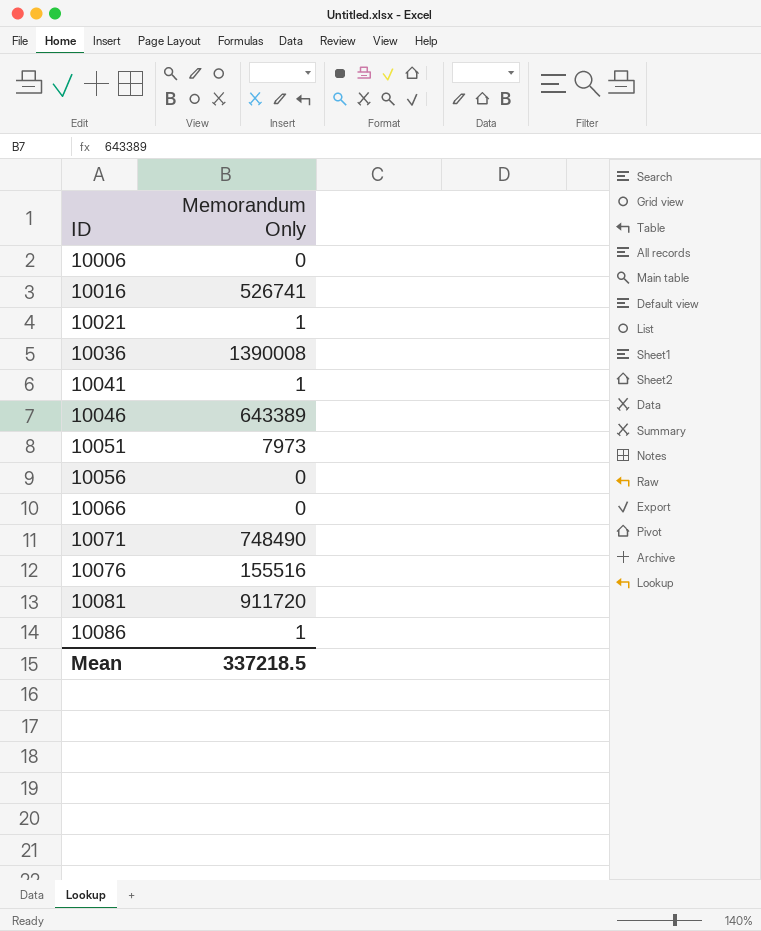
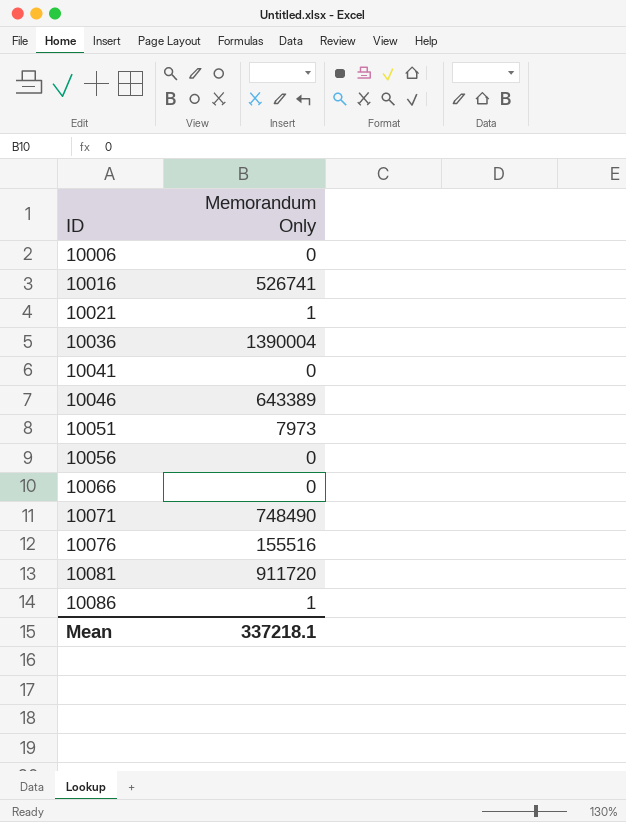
10036 | Memorandum Only: 1390008 -> 1390004
10041 | Memorandum Only: 1 -> 0
Mean | Memorandum Only: 337218.5 -> 337218.1

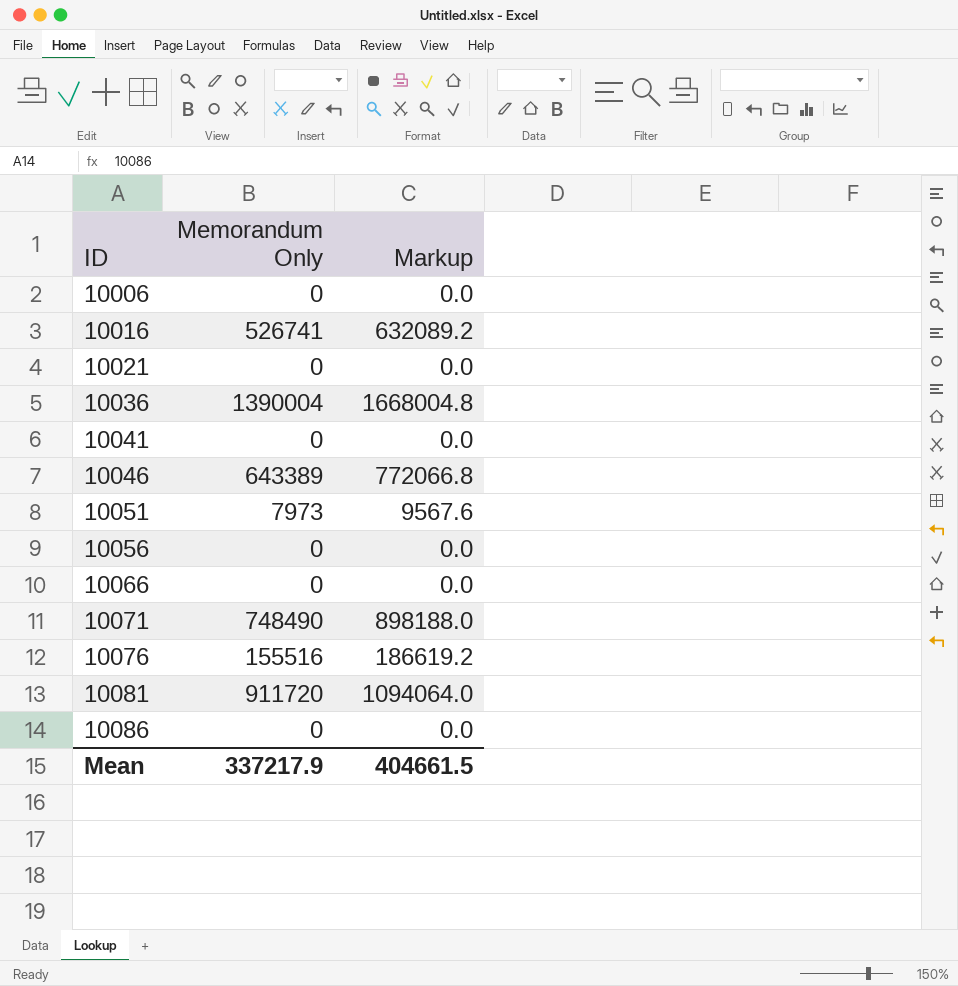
column Markup | formula: none -> [Memorandum Only] * 1.2
10021 | Memorandum Only: 1 -> 0
10086 | Memorandum Only: 1 -> 0
Mean | Memorandum Only: 337218.1 -> 337217.9

